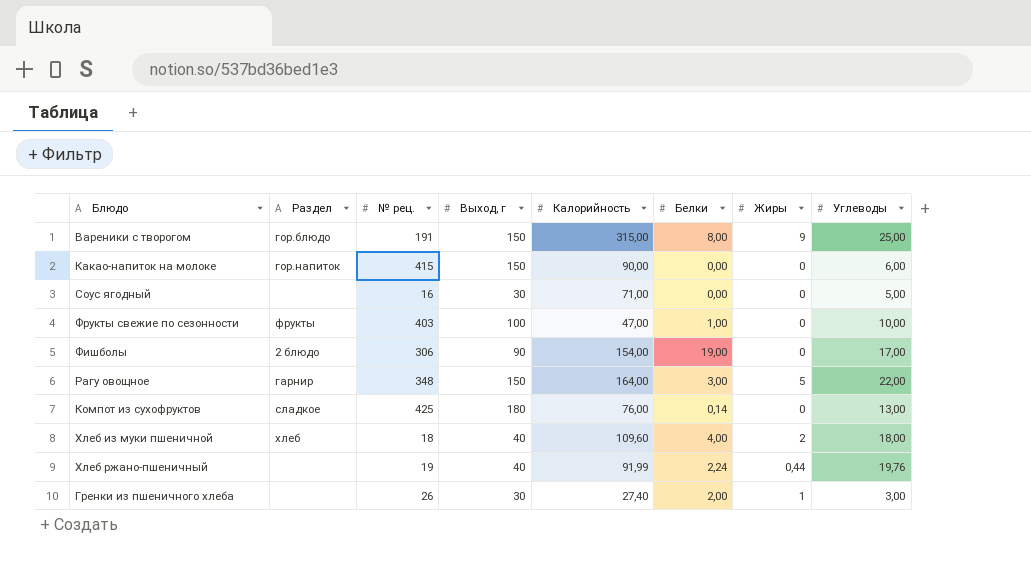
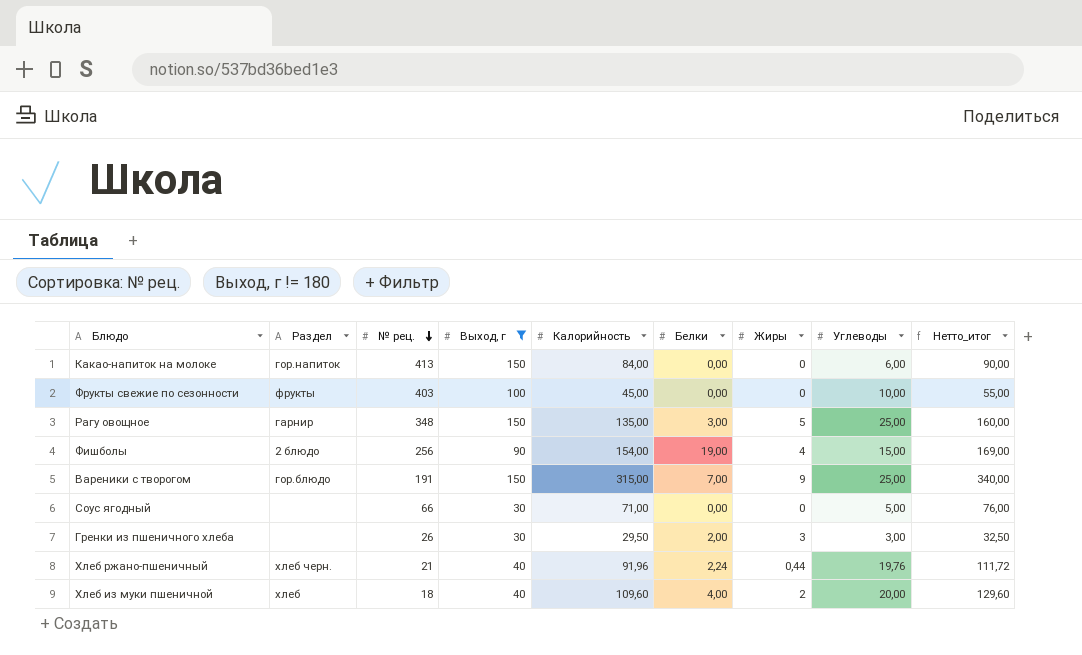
filter: none -> Выход, г != 180
row order: none -> № рец. descending
column Нетто_итог | formula: none -> [Калорийность] + [Углеводы]
Какао-напиток на молоке | № рец.: 415 -> 413
Какао-напиток на молоке | Калорийность: 90,00 -> 84,00
Фрукты свежие по сезонности | Калорийность: 47,00 -> 45,00
Фрукты свежие по сезонности | Белки: 1,00 -> 0,00
Рагу овощное | Калорийность: 164,00 -> 135,00
Рагу овощное | Углеводы: 22,00 -> 25,00
Фишболы | № рец.: 306 -> 256
Фишболы | Жиры: 0 -> 4
Фишболы | Углеводы: 17,00 -> 15,00
Вареники с творогом | Белки: 8,00 -> 7,00
Соус ягодный | № рец.: 16 -> 66
Гренки из пшеничного хлеба | Калорийность: 27,40 -> 29,50
Гренки из пшеничного хлеба | Жиры: 1 -> 3
Хлеб ржано-пшеничный | Раздел: none -> хлеб черн.
Хлеб ржано-пшеничный | № рец.: 19 -> 21
Хлеб ржано-пшеничный | Калорийность: 91,99 -> 91,96
Хлеб из муки пшеничной | Углеводы: 18,00 -> 20,00

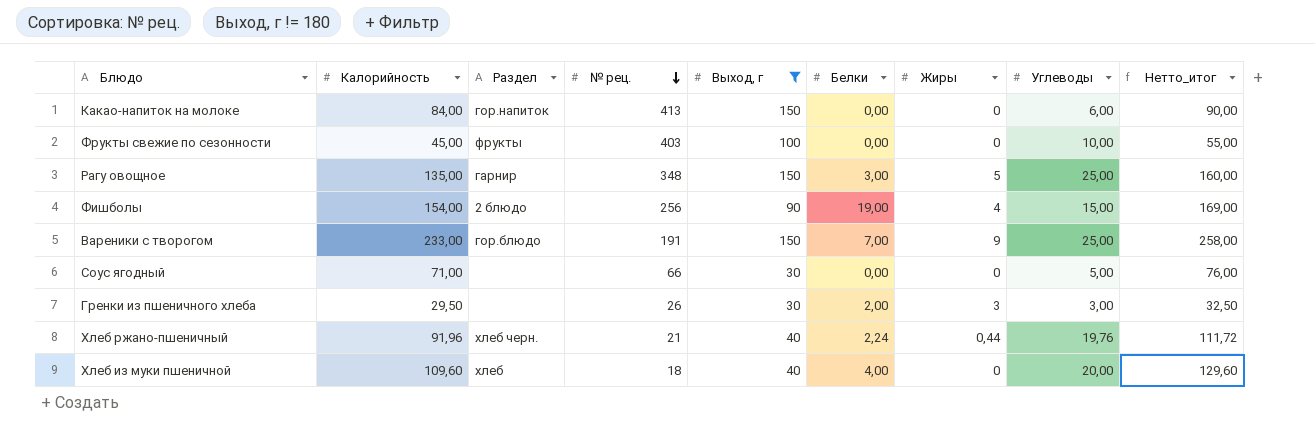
column Калорийность | position: 5 -> 2
Вареники с творогом | Калорийность: 315,00 -> 233,00
Вареники с творогом | Нетто_итог: 340,00 -> 258,00
Хлеб из муки пшеничной | Жиры: 2 -> 0

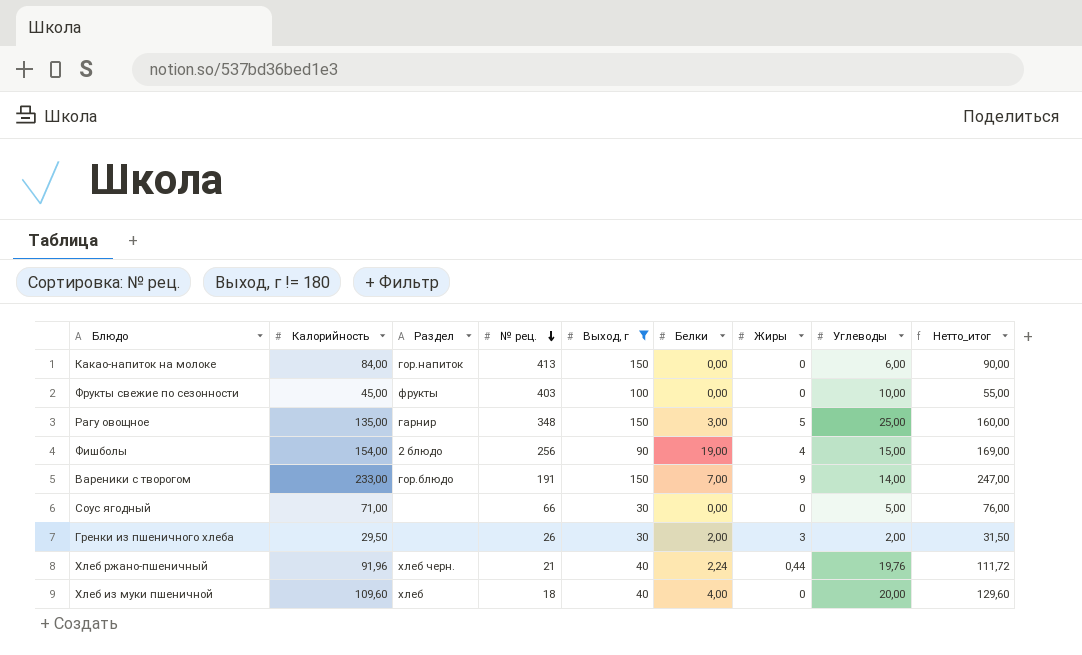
Вареники с творогом | Углеводы: 25,00 -> 14,00
Вареники с творогом | Нетто_итог: 258,00 -> 247,00
Гренки из пшеничного хлеба | Углеводы: 3,00 -> 2,00
Гренки из пшеничного хлеба | Нетто_итог: 32,50 -> 31,50

